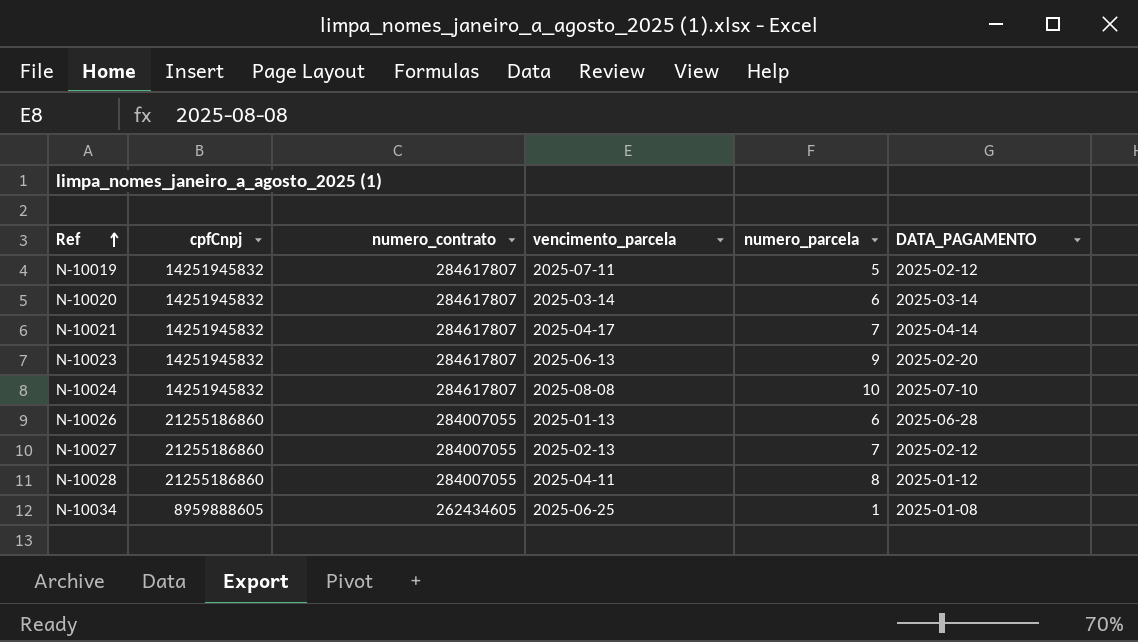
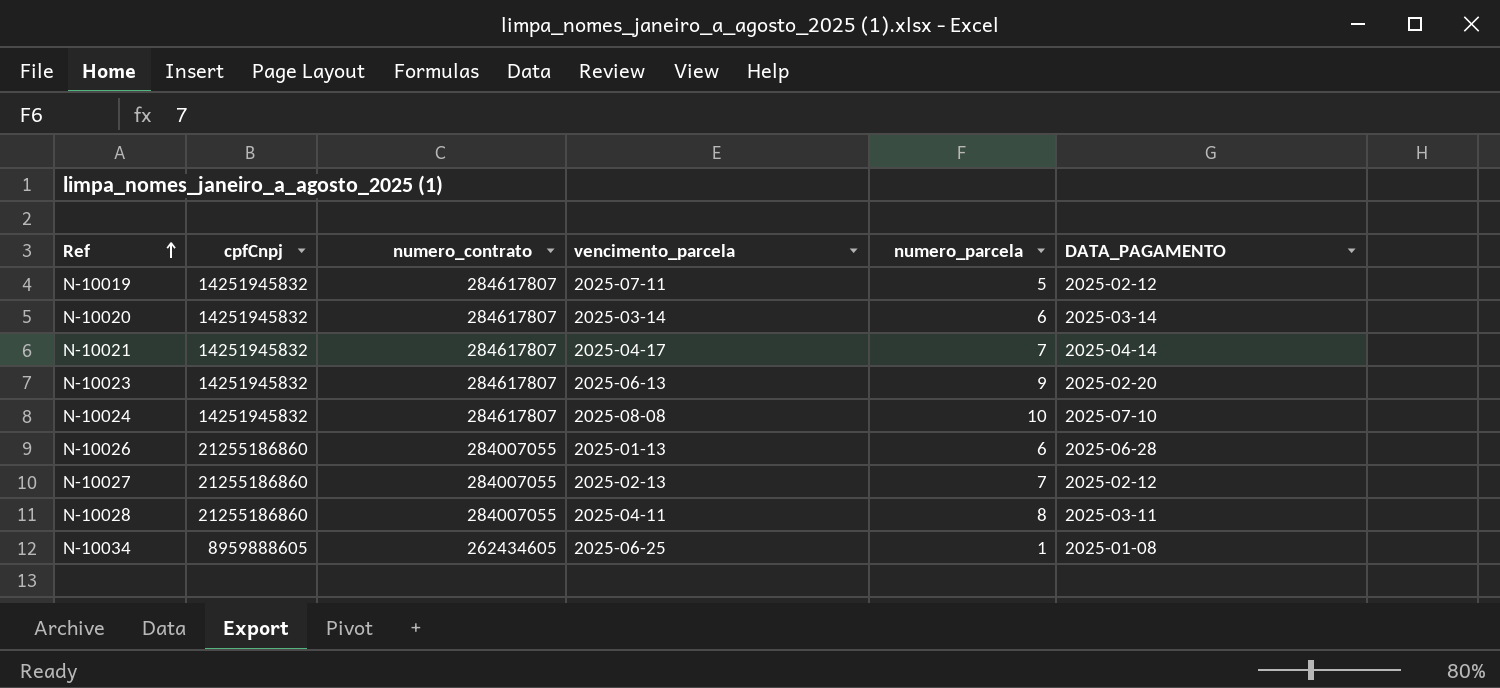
N-10028 | DATA_PAGAMENTO: 2025-01-12 -> 2025-03-11

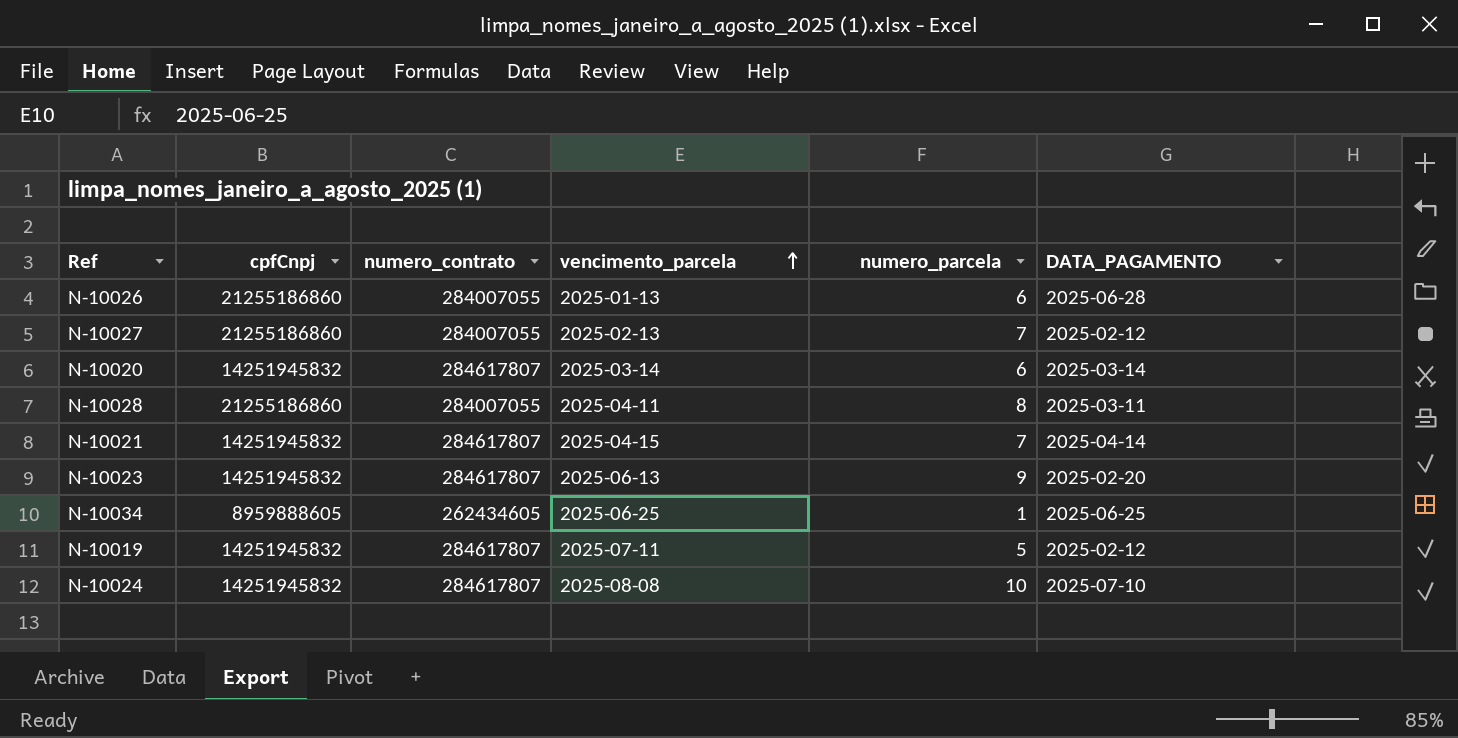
row order: Ref ascending -> vencimento_parcela ascending
N-10021 | vencimento_parcela: 2025-04-17 -> 2025-04-15
N-10034 | DATA_PAGAMENTO: 2025-01-08 -> 2025-06-25

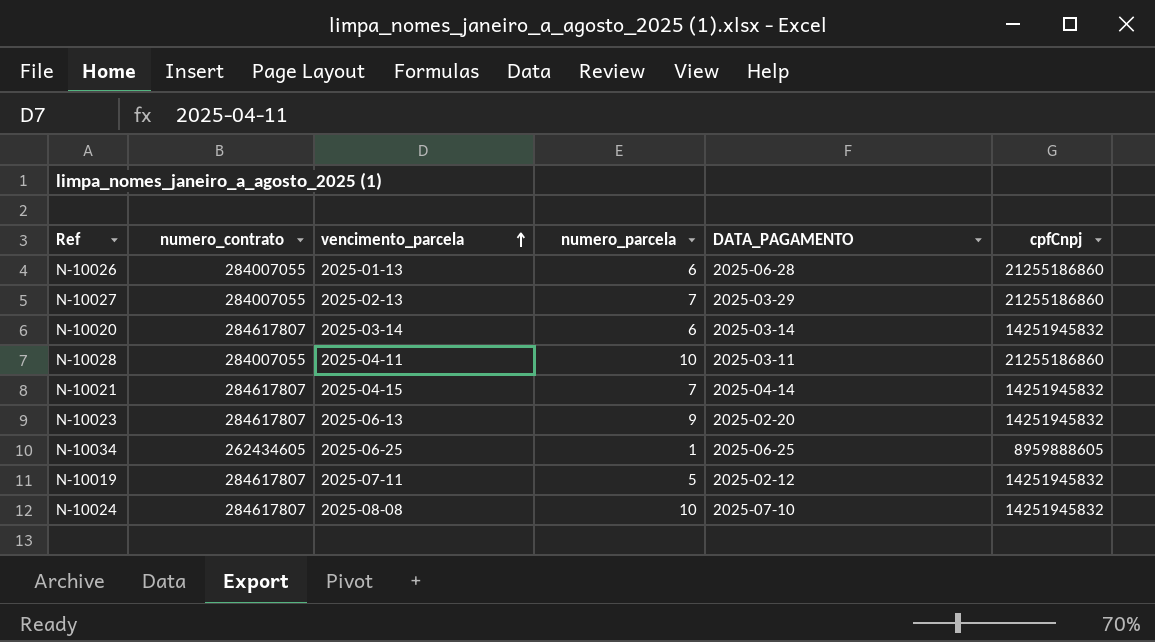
column cpfCnpj | position: 2 -> 6
N-10027 | DATA_PAGAMENTO: 2025-02-12 -> 2025-03-29
N-10028 | numero_parcela: 8 -> 10

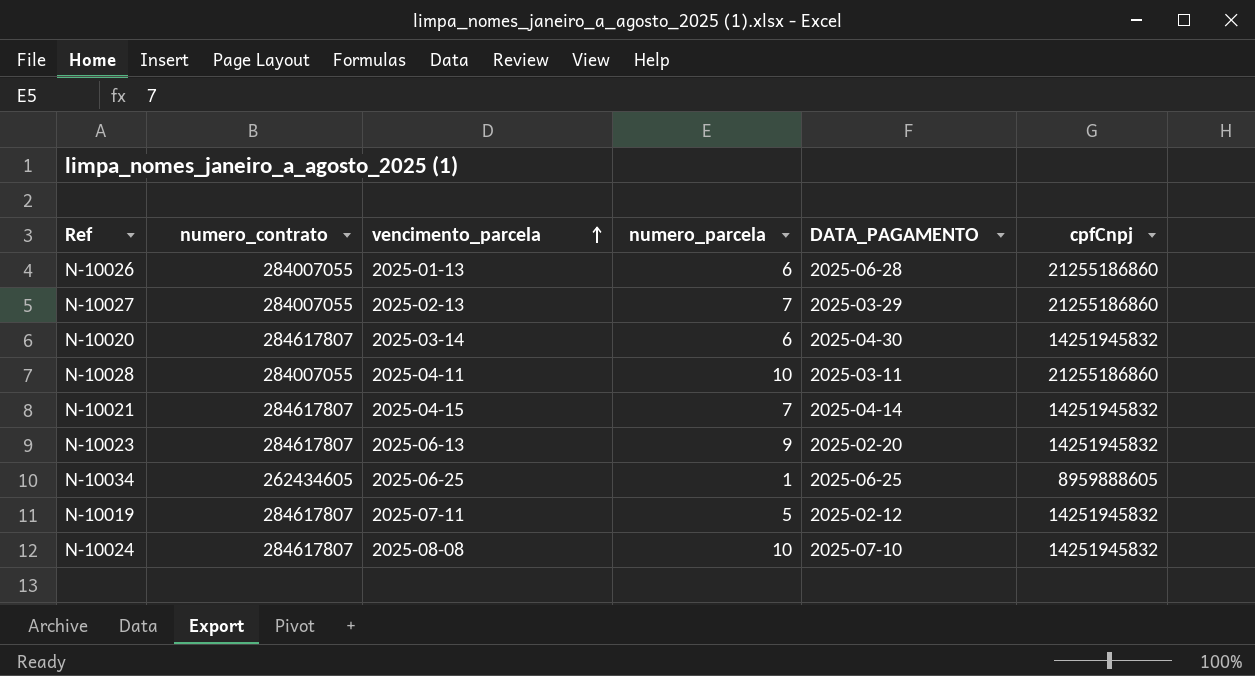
N-10020 | DATA_PAGAMENTO: 2025-03-14 -> 2025-04-30

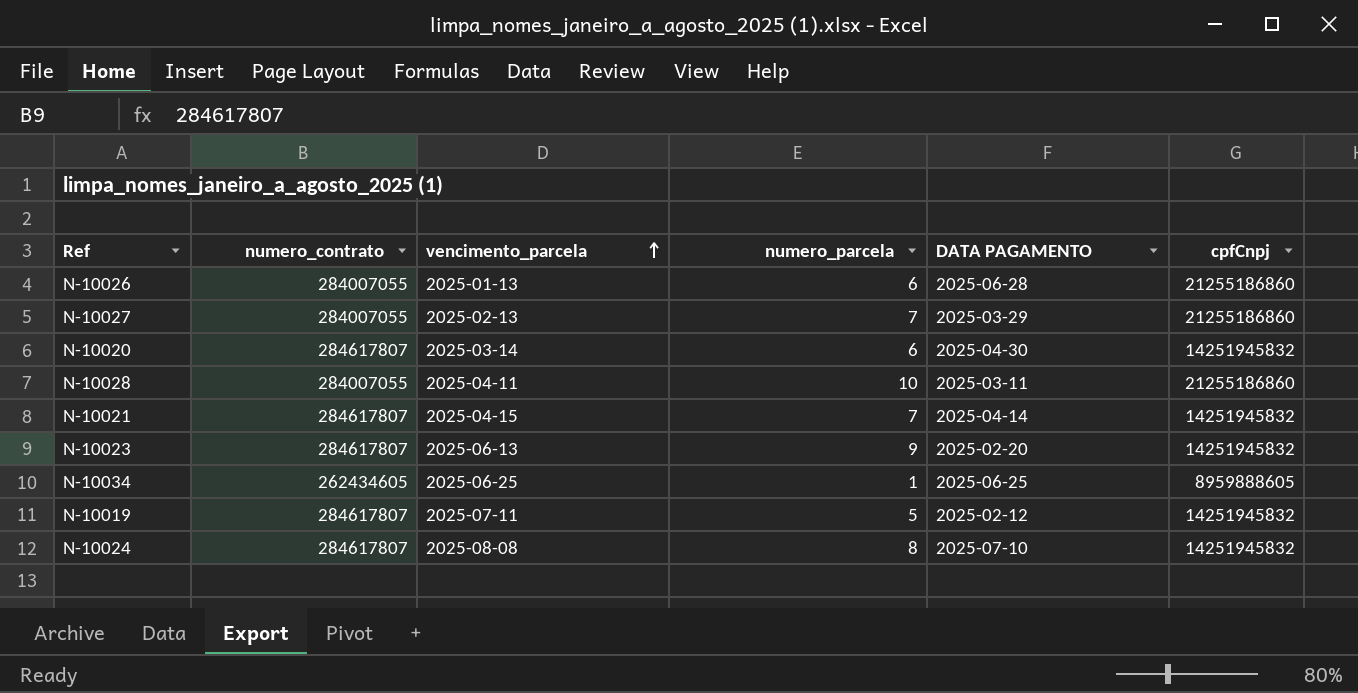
column name: DATA_PAGAMENTO -> DATA PAGAMENTO
N-10024 | numero_parcela: 10 -> 8

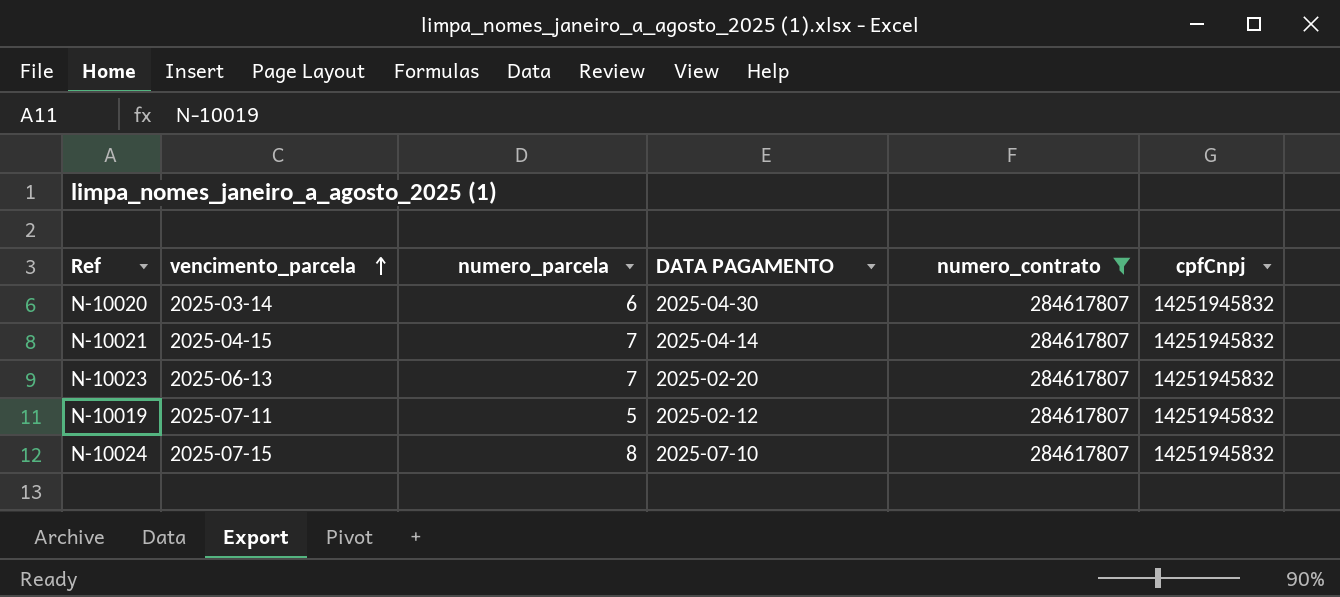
filter: none -> numero_contrato = 284617807
column numero_contrato | position: 2 -> 5
N-10023 | numero_parcela: 9 -> 7
N-10024 | vencimento_parcela: 2025-08-08 -> 2025-07-15

